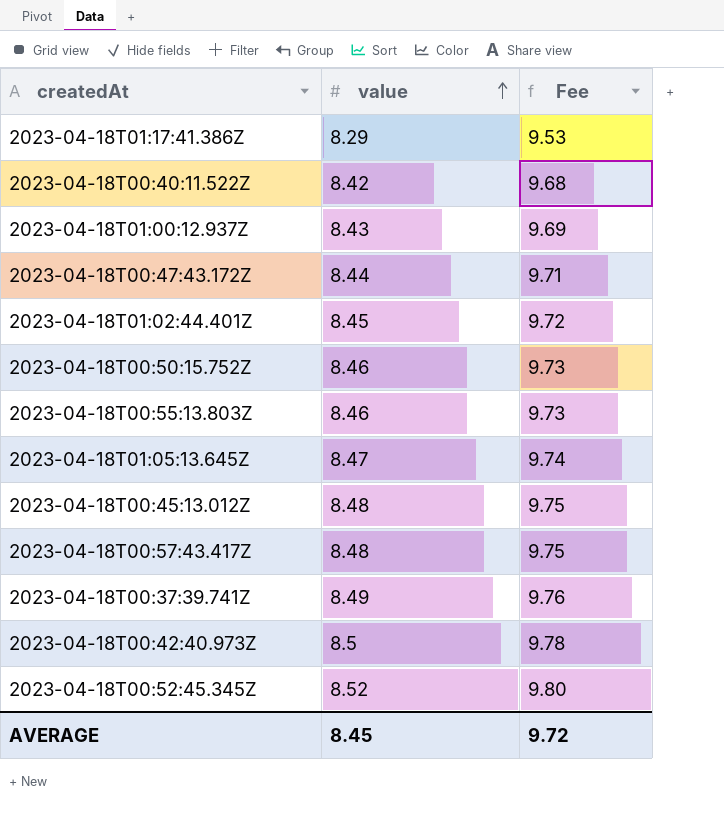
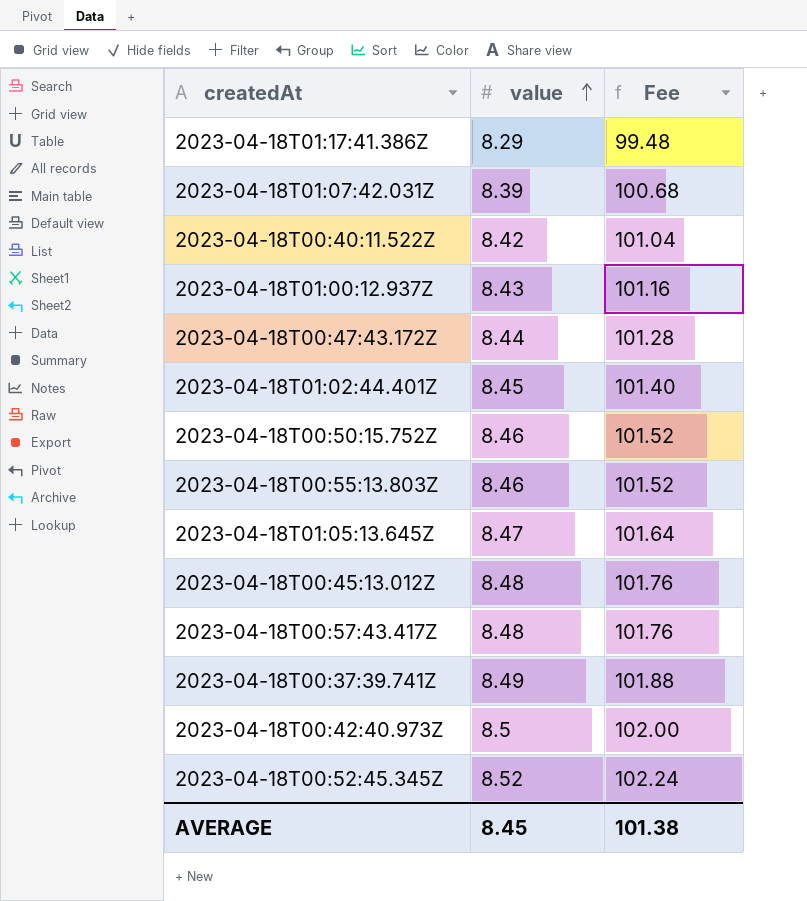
column Fee | formula: [value] * 1.15 -> [value] * 12
row 2023-04-18T01:07:42.031Z: none -> 8.39 | 100.68
AVERAGE | Fee: 9.72 -> 101.38

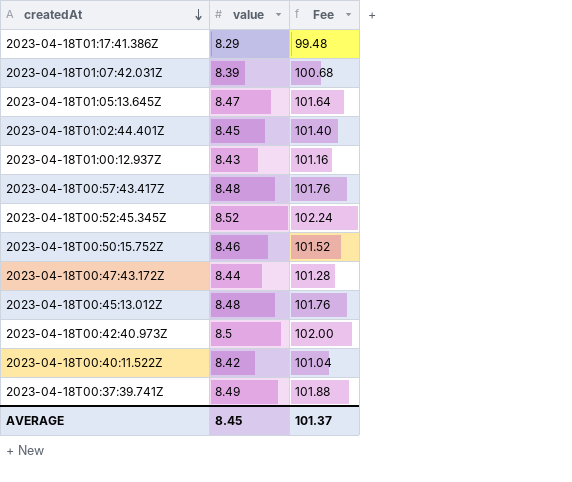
row order: value ascending -> createdAt descending
row 2023-04-18T00:55:13.803Z: 8.46 | 101.52 -> none
AVERAGE | Fee: 101.38 -> 101.37

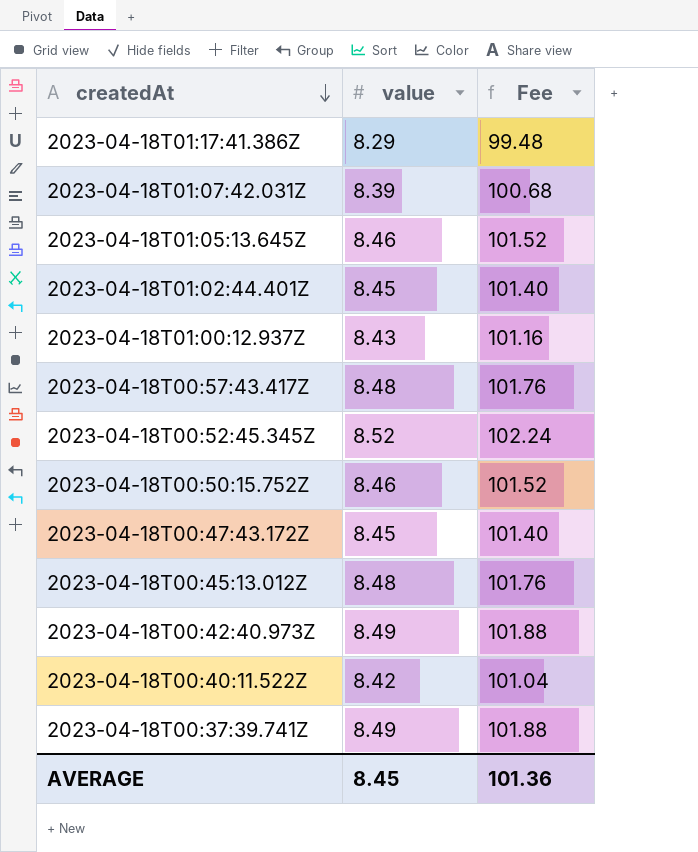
2023-04-18T01:05:13.645Z | value: 8.47 -> 8.46
2023-04-18T01:05:13.645Z | Fee: 101.64 -> 101.52
2023-04-18T00:47:43.172Z | value: 8.44 -> 8.45
2023-04-18T00:47:43.172Z | Fee: 101.28 -> 101.40
2023-04-18T00:42:40.973Z | value: 8.5 -> 8.49
2023-04-18T00:42:40.973Z | Fee: 102.00 -> 101.88
AVERAGE | Fee: 101.37 -> 101.36

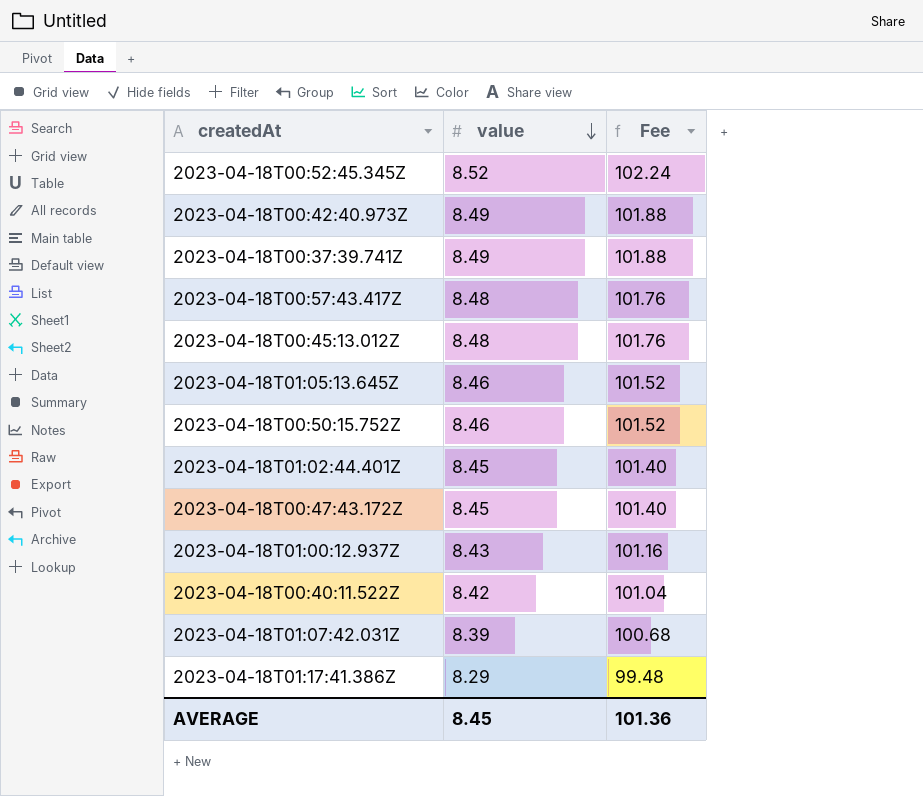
row order: createdAt descending -> value descending

